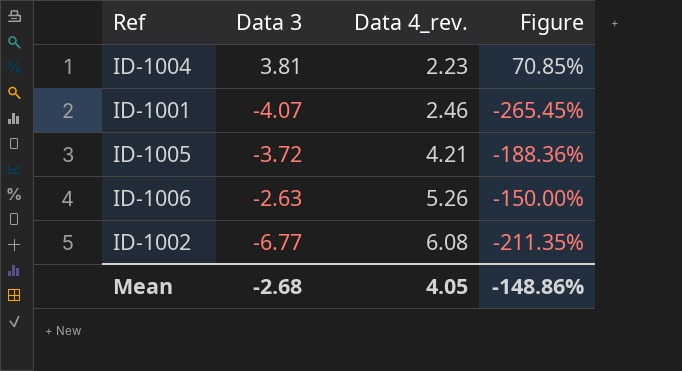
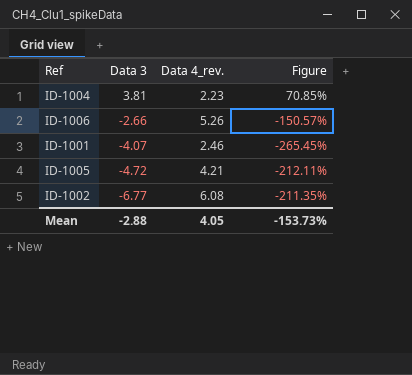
row order: Data 4_rev. ascending -> Data 3 descending
ID-1006 | Data 3: -2.63 -> -2.66
ID-1006 | Figure: -150.00% -> -150.57%
ID-1005 | Data 3: -3.72 -> -4.72
ID-1005 | Figure: -188.36% -> -212.11%
Mean | Data 3: -2.68 -> -2.88
Mean | Figure: -148.86% -> -153.73%

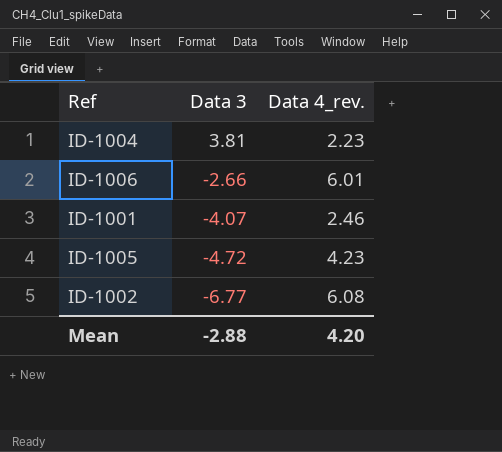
column Figure | formula: ([Data 3] - [Data 4_rev.]) / [Data 4_rev.] -> none
ID-1006 | Data 4_rev.: 5.26 -> 6.01
ID-1005 | Data 4_rev.: 4.21 -> 4.23
Mean | Data 4_rev.: 4.05 -> 4.20

